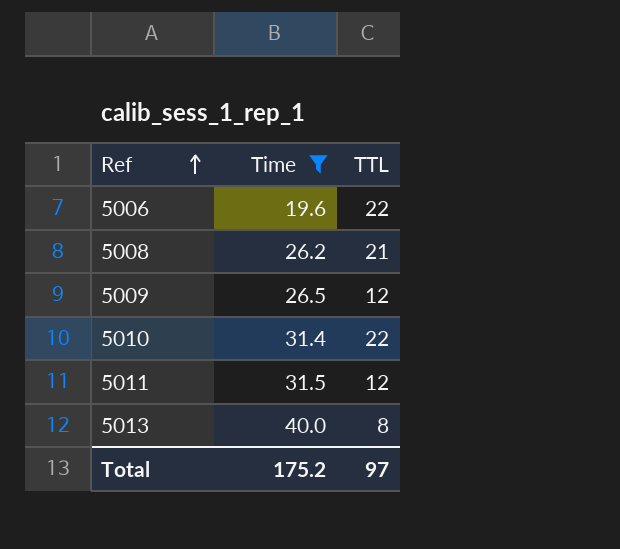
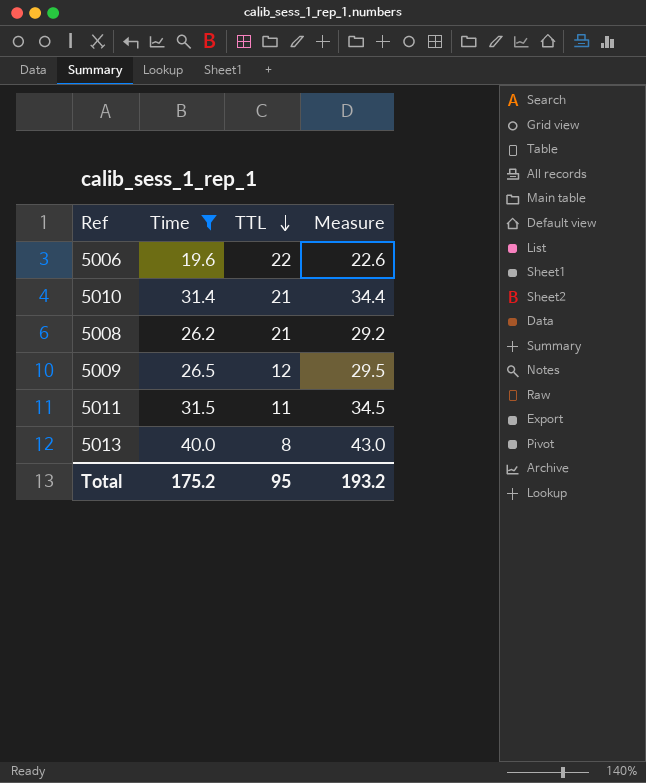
row order: Ref ascending -> TTL descending
column Measure | formula: none -> [Time] + 3
5010 | TTL: 22 -> 21
5011 | TTL: 12 -> 11
Total | TTL: 97 -> 95

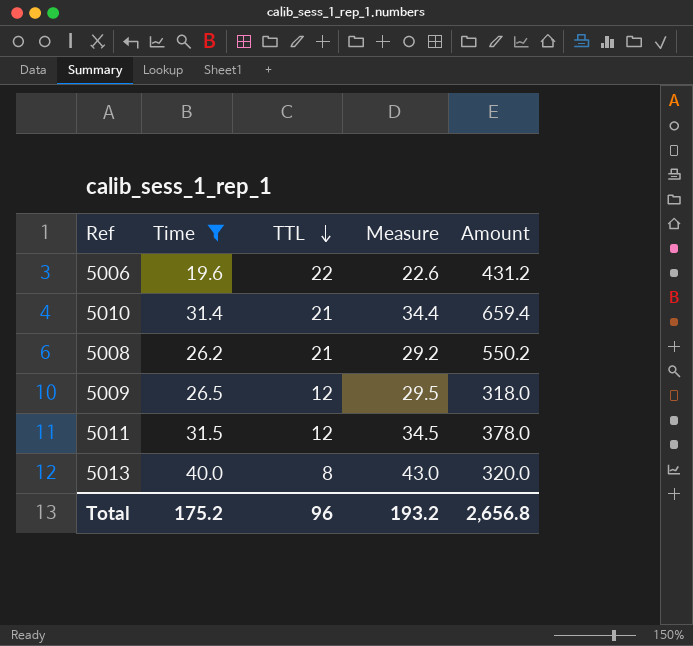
column Amount | formula: none -> [Time] * [TTL]
5011 | TTL: 11 -> 12
Total | TTL: 95 -> 96

